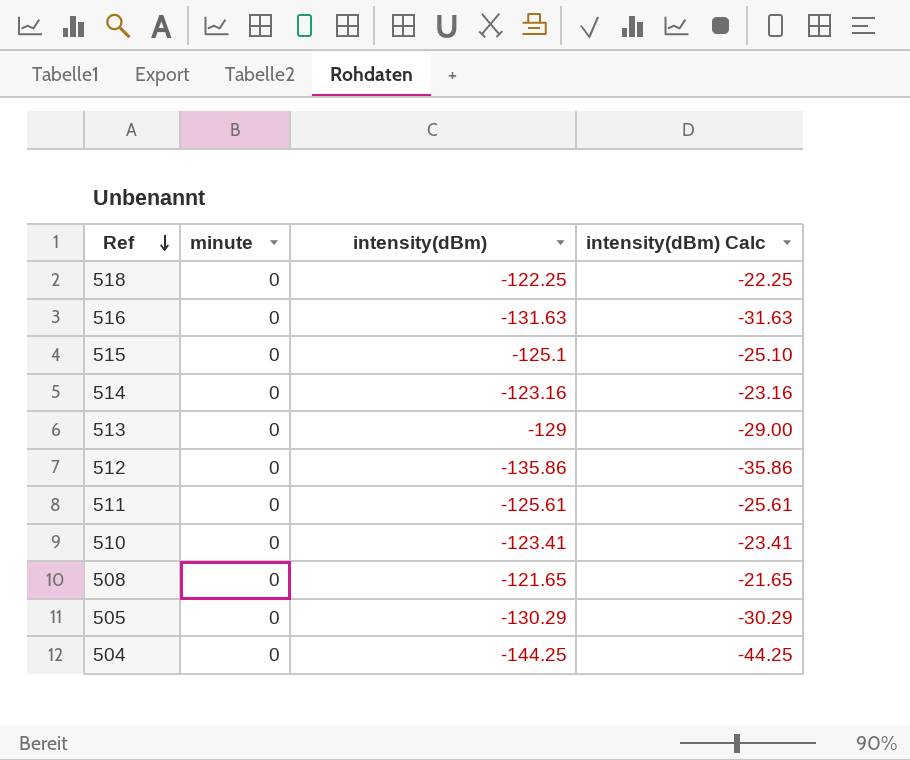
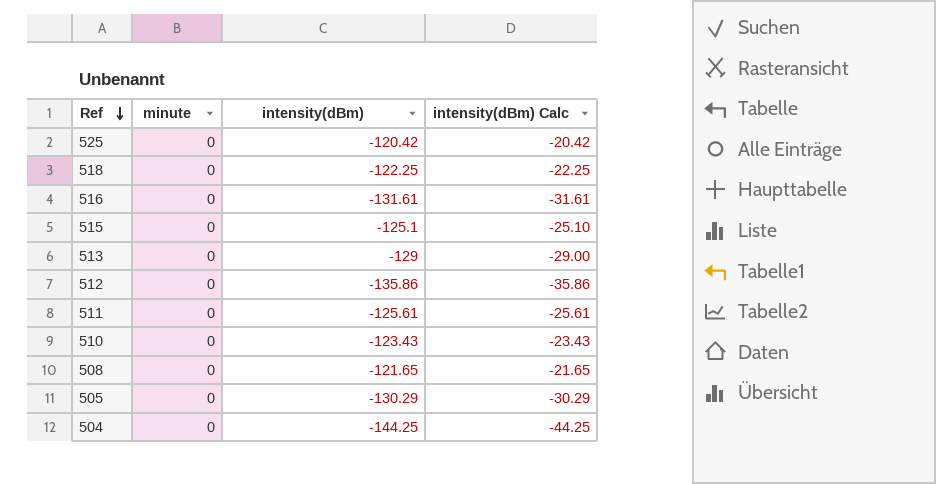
row 514: 0 | -123.16 | -23.16 -> none
row 525: none -> 0 | -120.42 | -20.42
516 | intensity(dBm): -131.63 -> -131.61
516 | intensity(dBm) Calc: -31.63 -> -31.61
510 | intensity(dBm): -123.41 -> -123.43
510 | intensity(dBm) Calc: -23.41 -> -23.43

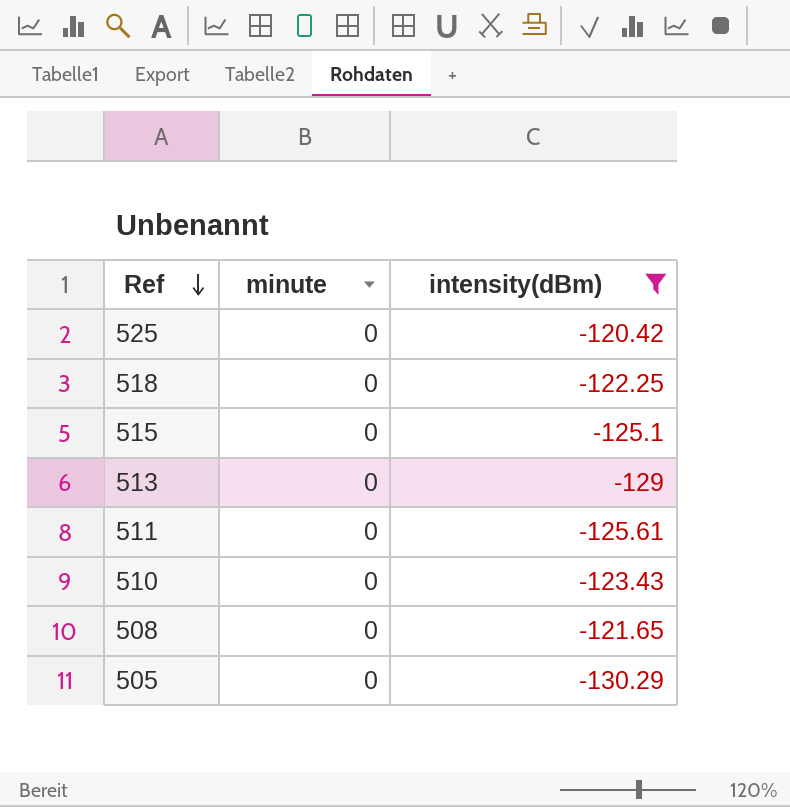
filter: none -> intensity(dBm) >= -130.29
column intensity(dBm) Calc | formula: [intensity(dBm)] + 100 -> none

